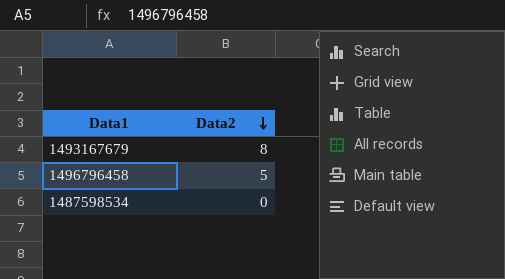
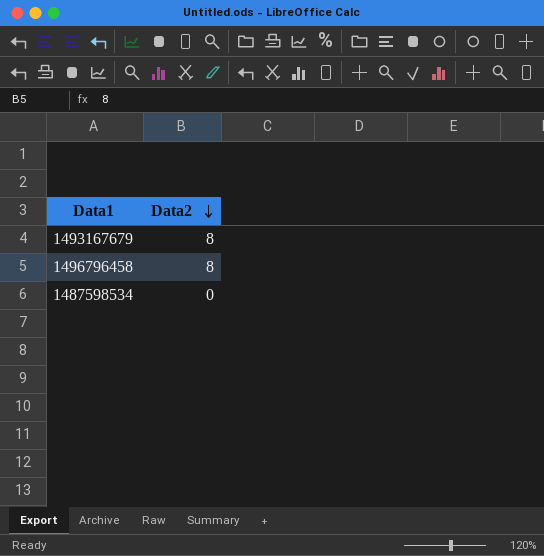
1496796458 | Data2: 5 -> 8

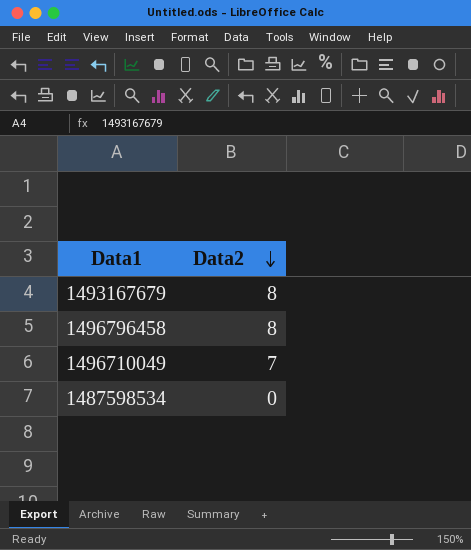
row 1496710049: none -> 7

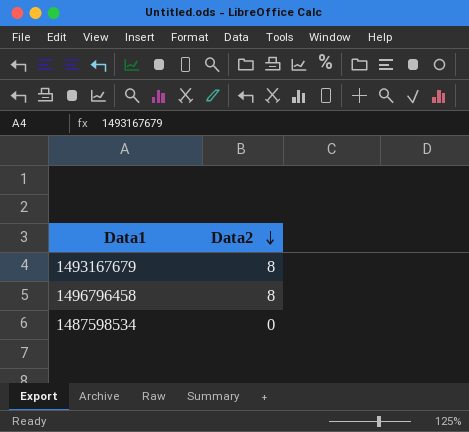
row 1496710049: 7 -> none

